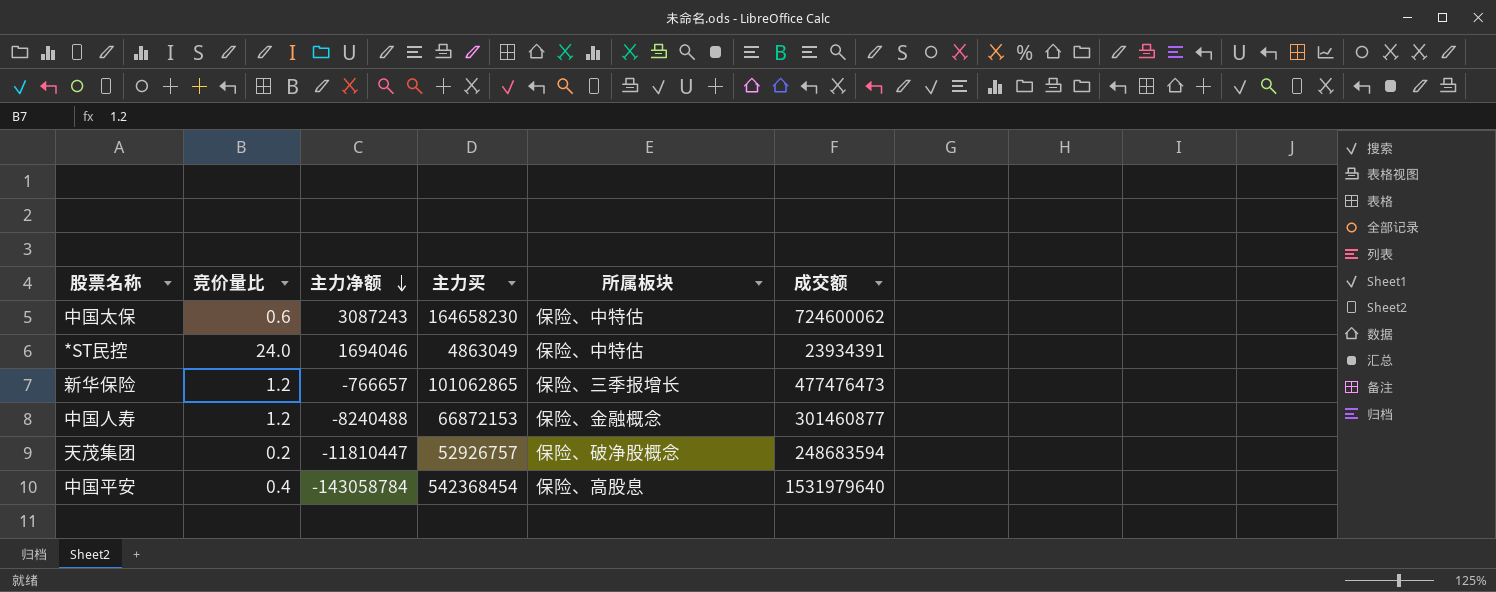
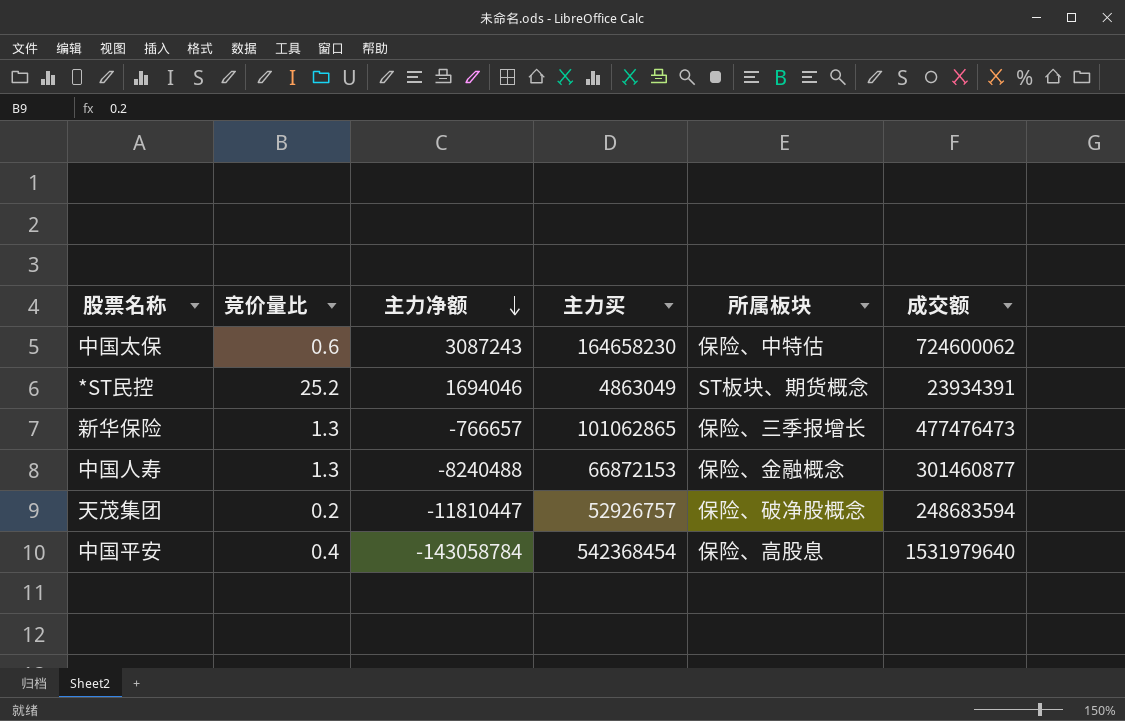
*ST民控 | 竞价量比: 24.0 -> 25.2
*ST民控 | 所属板块: 保险、中特估 -> ST板块、期货概念
新华保险 | 竞价量比: 1.2 -> 1.3
中国人寿 | 竞价量比: 1.2 -> 1.3

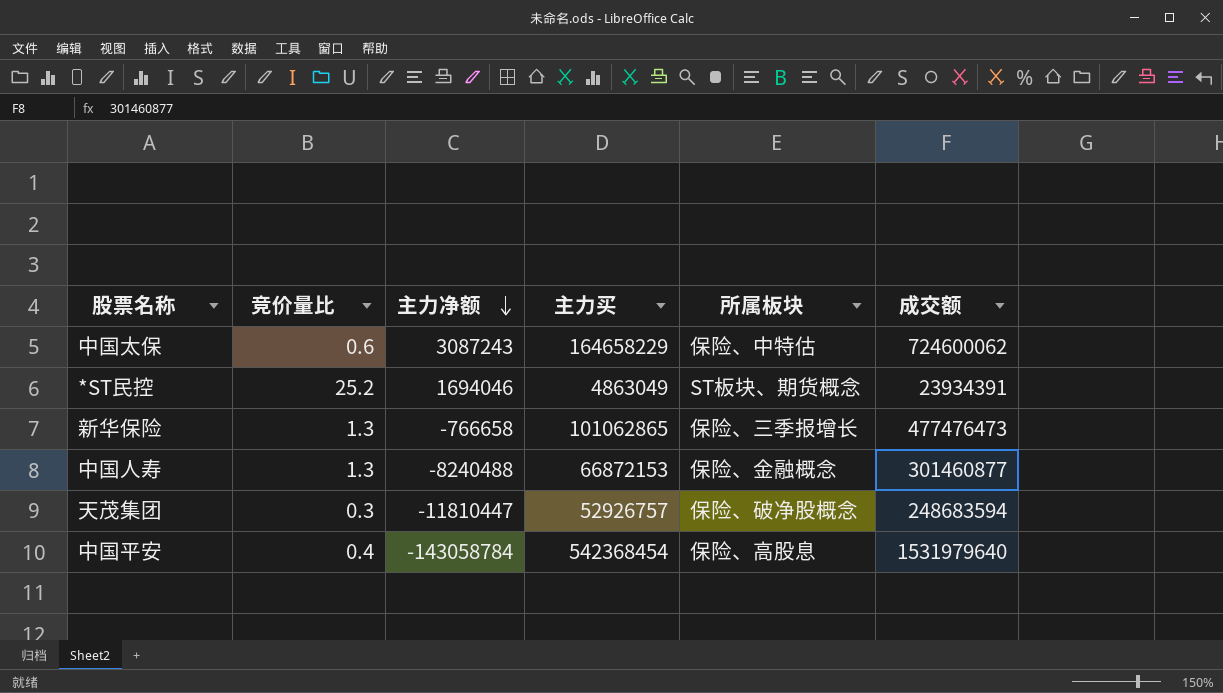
中国太保 | 主力买: 164658230 -> 164658229
新华保险 | 主力净额: -766657 -> -766658
天茂集团 | 竞价量比: 0.2 -> 0.3

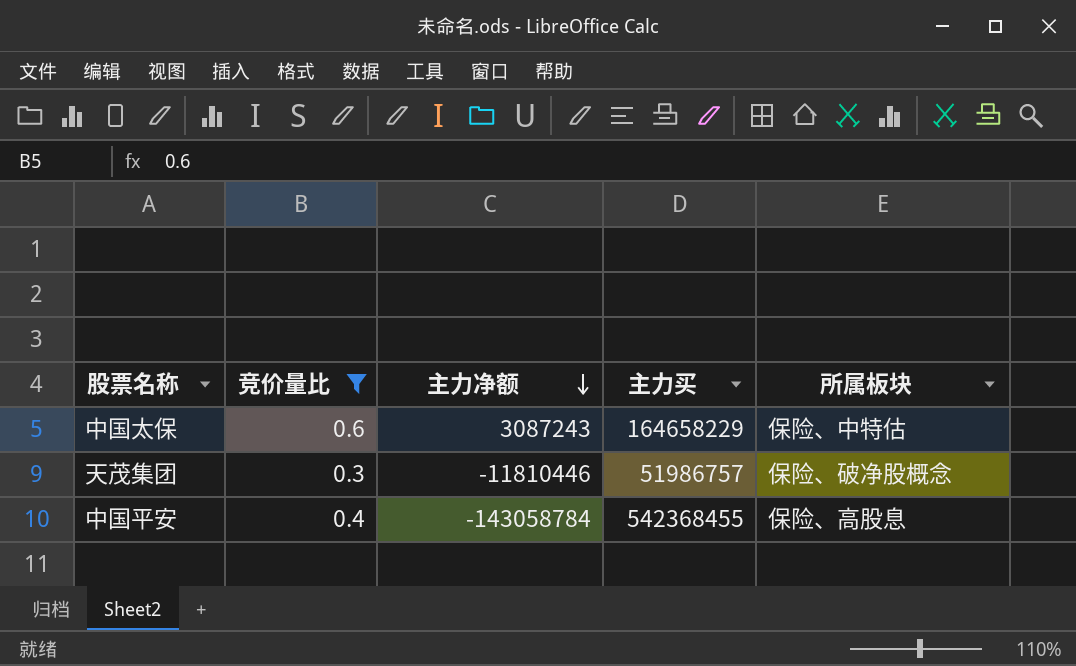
filter: none -> 竞价量比 <= 0.6
column 成交额 | position: 6 -> none
天茂集团 | 主力净额: -11810447 -> -11810446
天茂集团 | 主力买: 52926757 -> 51986757
中国平安 | 主力买: 542368454 -> 542368455

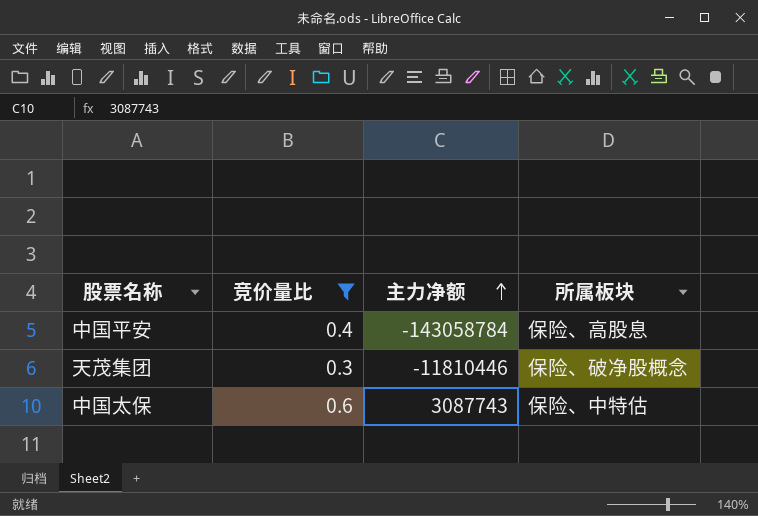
row order: 主力净额 descending -> 主力净额 ascending
column 主力买 | position: 4 -> none
中国太保 | 主力净额: 3087243 -> 3087743

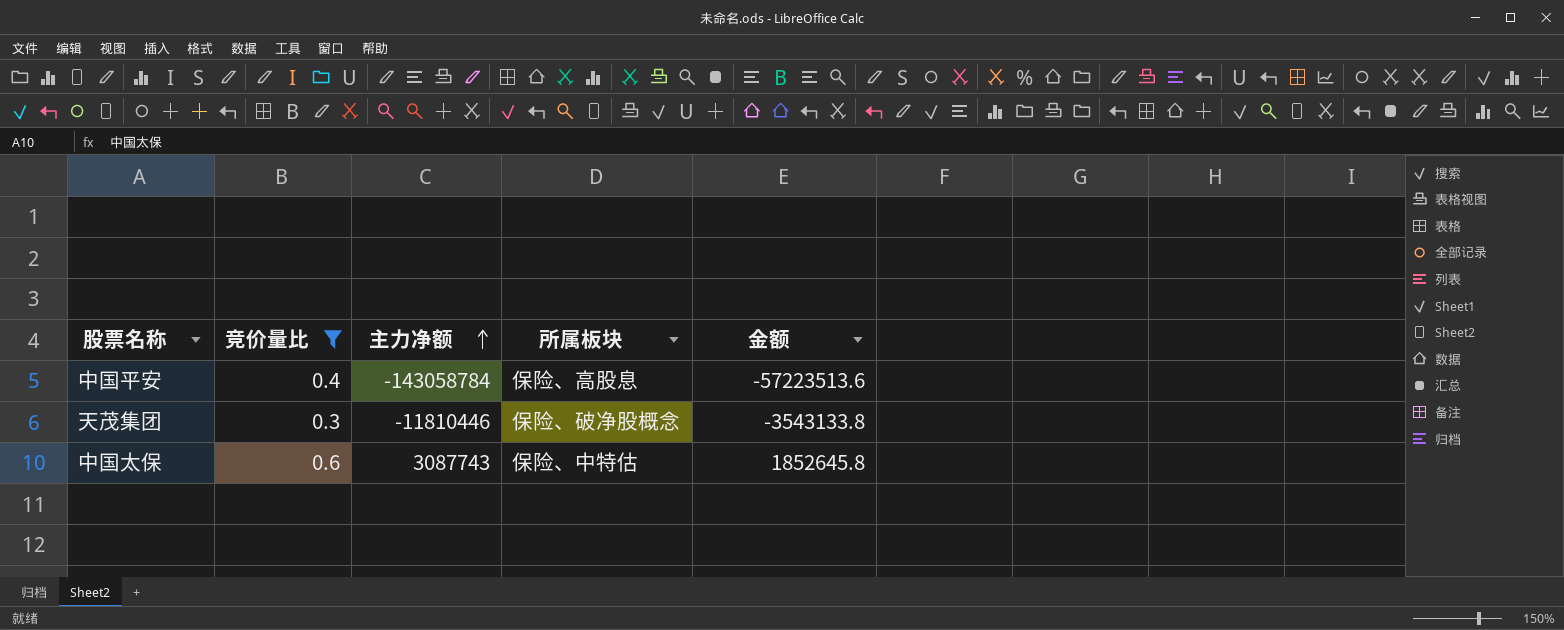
column 金额 | formula: none -> [竞价量比] * [主力净额]

